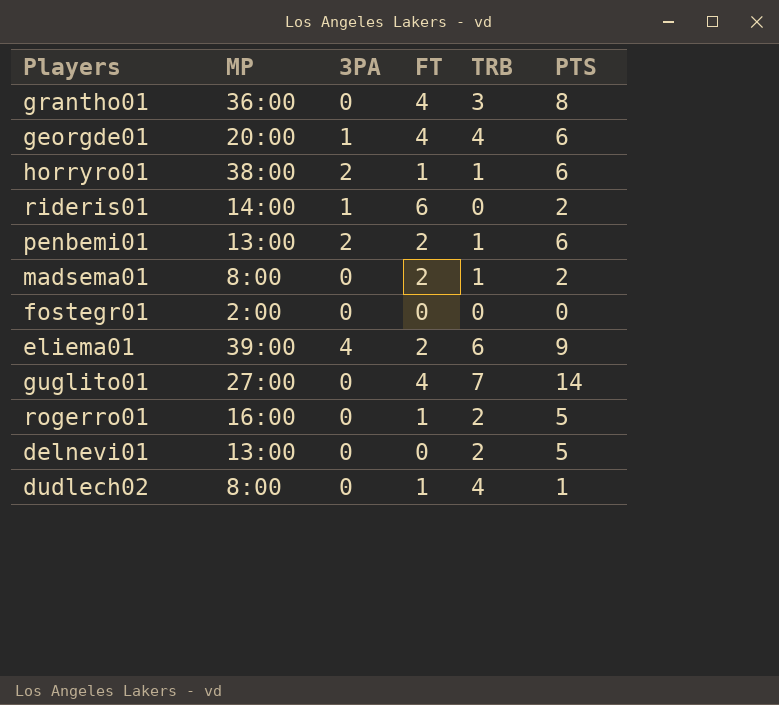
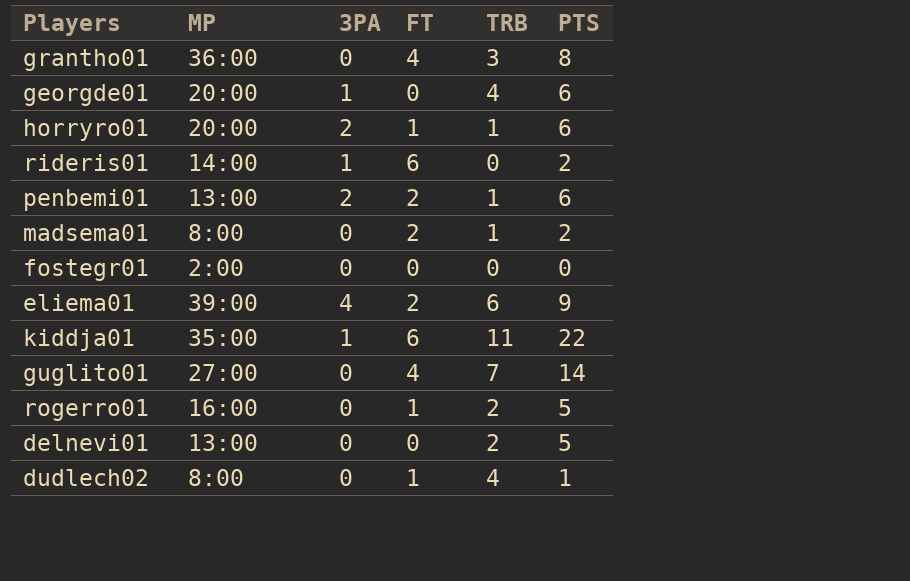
georgde01 | FT: 4 -> 0
horryro01 | MP: 38:00 -> 20:00
row kiddja01: none -> 35:00 | 1 | 6 | 11 | 22

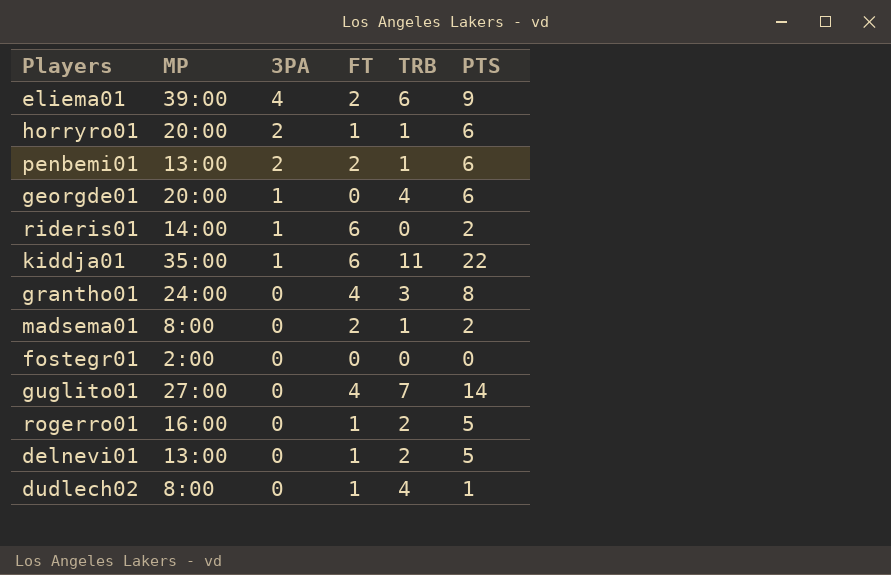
row order: none -> 3PA descending
grantho01 | MP: 36:00 -> 24:00
delnevi01 | FT: 0 -> 1

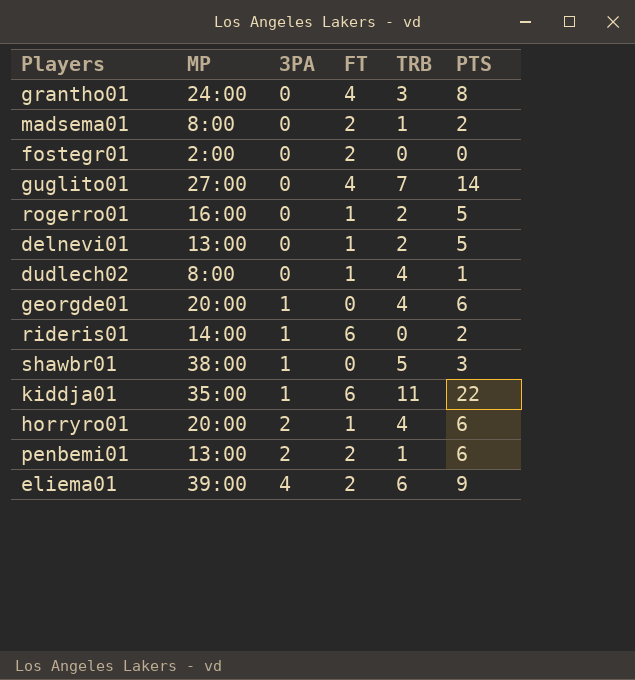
row order: 3PA descending -> 3PA ascending
fostegr01 | FT: 0 -> 2
row shawbr01: none -> 38:00 | 1 | 0 | 5 | 3
horryro01 | TRB: 1 -> 4

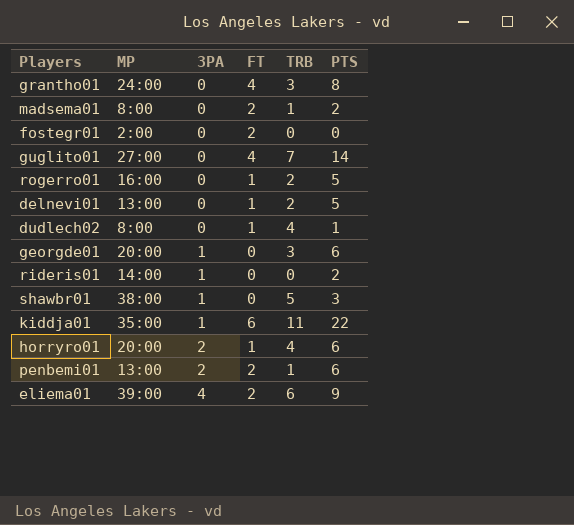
georgde01 | TRB: 4 -> 3
rideris01 | FT: 6 -> 0

